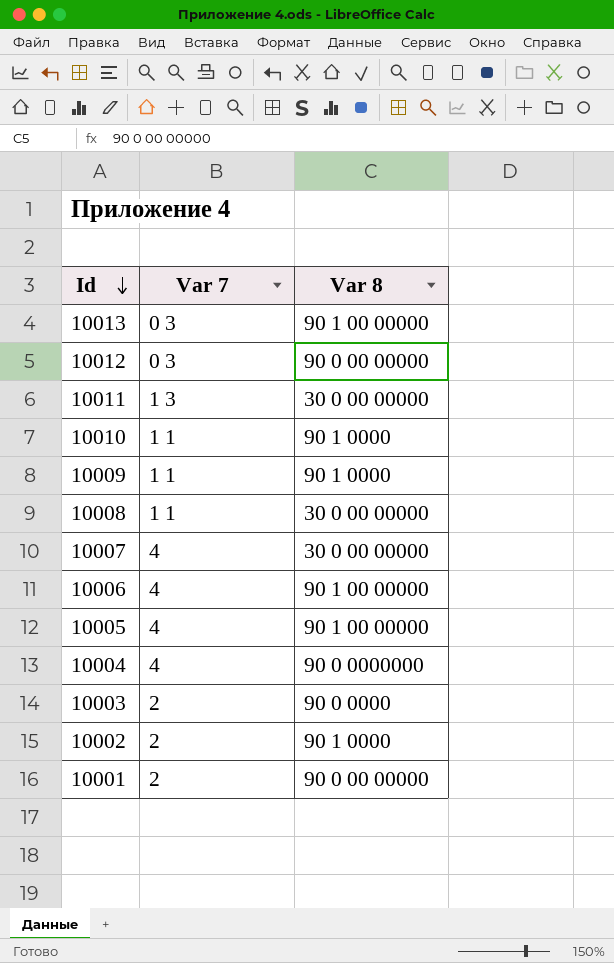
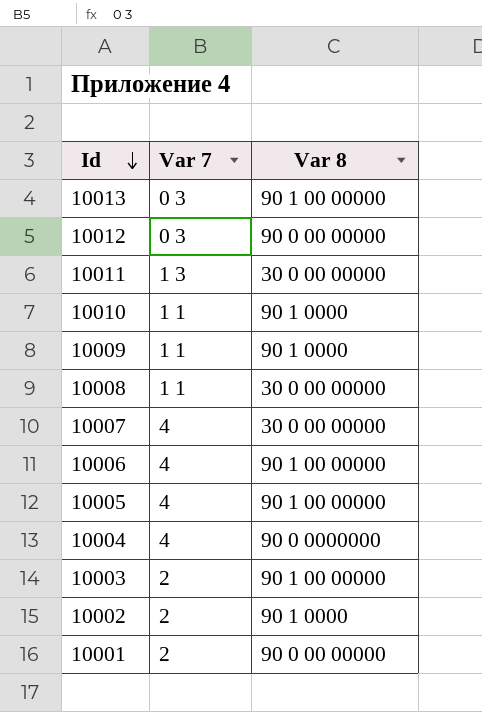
10003 | Var 8: 90 0 0000 -> 90 1 00 00000

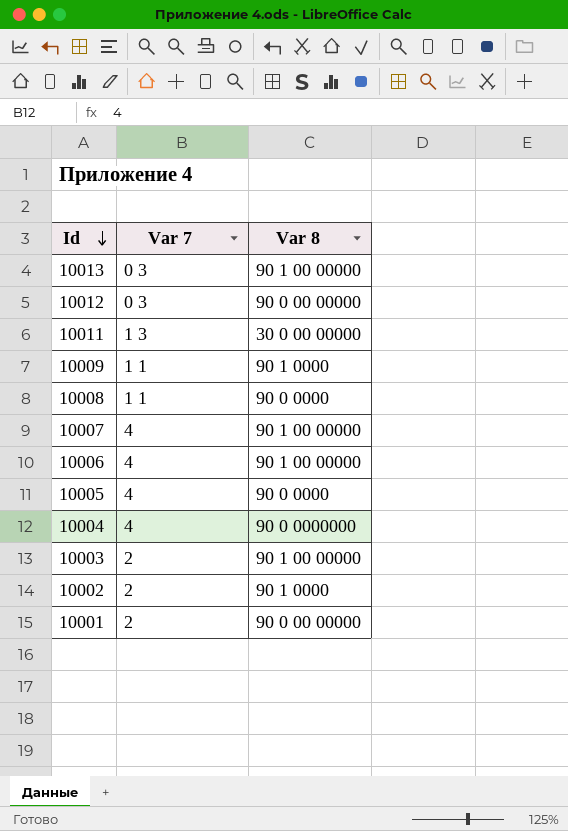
row 10010: 1 1 | 90 1 0000 -> none
10008 | Var 8: 30 0 00 00000 -> 90 0 0000
10007 | Var 8: 30 0 00 00000 -> 90 1 00 00000
10005 | Var 8: 90 1 00 00000 -> 90 0 0000

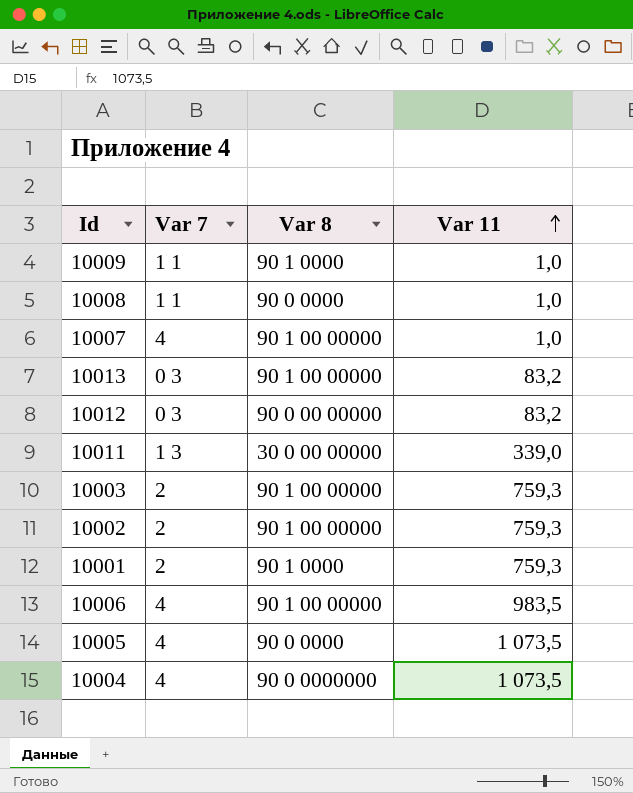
row order: Id descending -> Var 11 ascending
column Var 11 | position: none -> 4
10002 | Var 8: 90 1 0000 -> 90 1 00 00000
10001 | Var 8: 90 0 00 00000 -> 90 1 0000

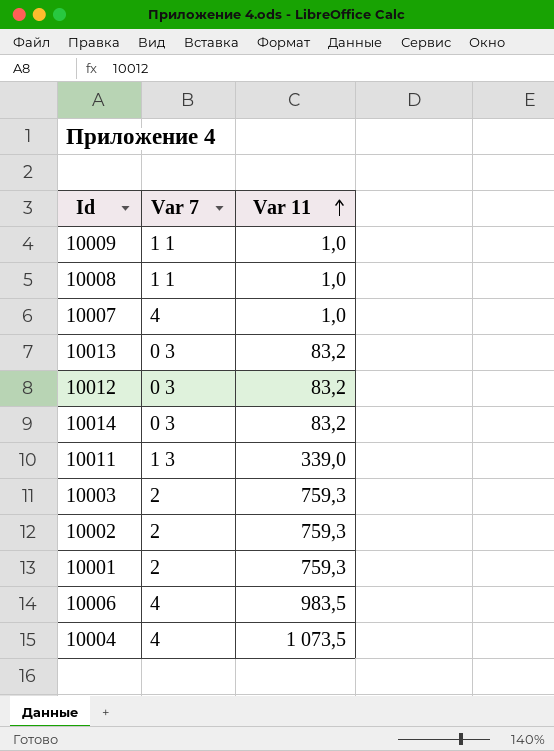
column Var 8 | position: 3 -> none
row 10005: 4 | 90 0 0000 | 1 073,5 -> none
row 10014: none -> 0 3 | 83,2

